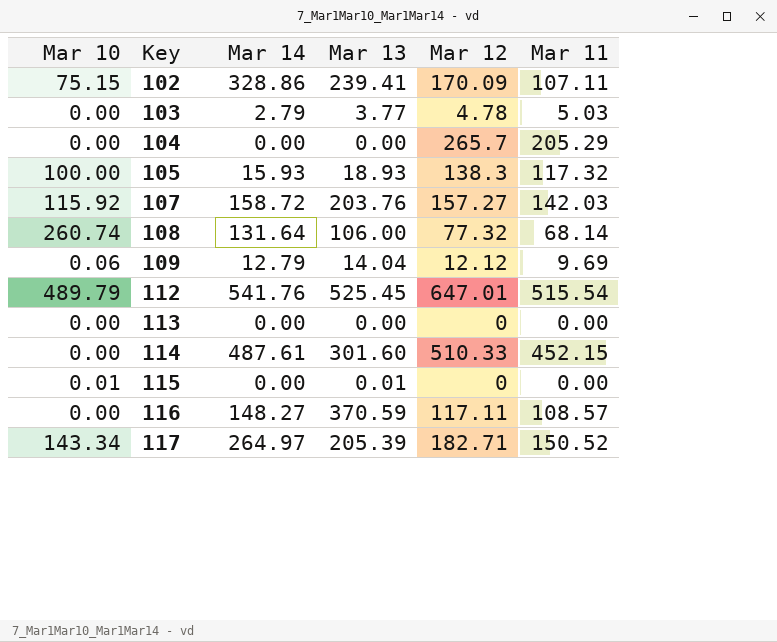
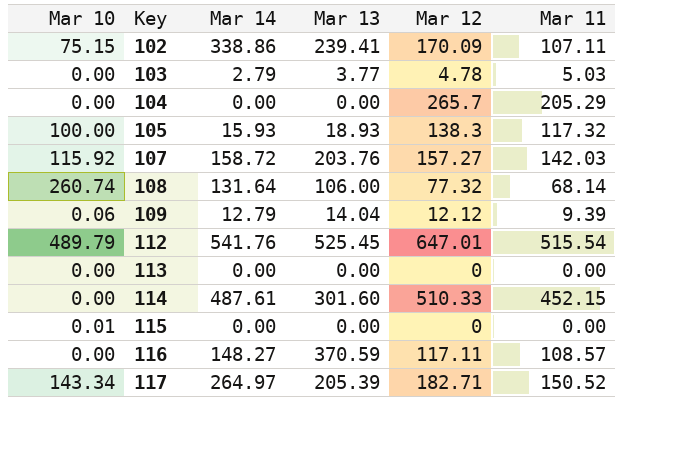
102 | Mar 14: 328.86 -> 338.86
109 | Mar 11: 9.69 -> 9.39
115 | Mar 13: 0.01 -> 0.00

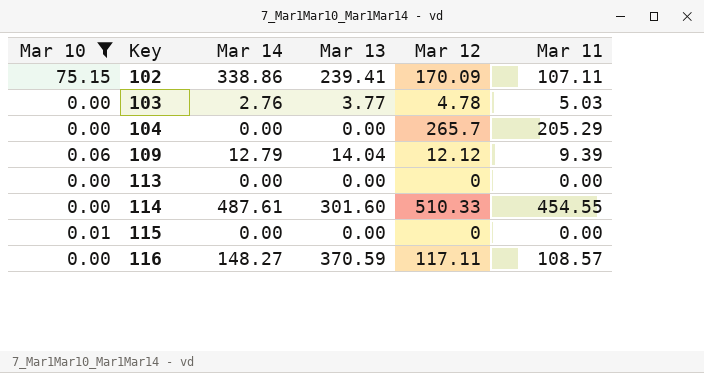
filter: none -> Mar 10 <= 75.15
103 | Mar 14: 2.79 -> 2.76
114 | Mar 11: 452.15 -> 454.55

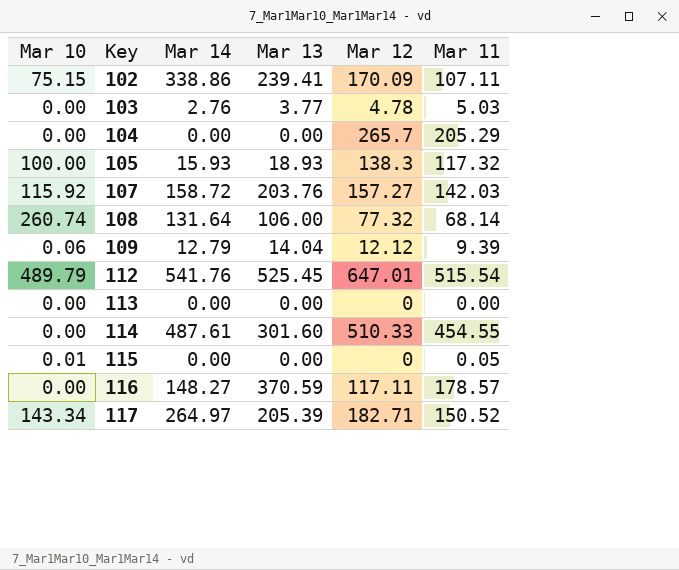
filter: Mar 10 <= 75.15 -> none
115 | Mar 11: 0.00 -> 0.05
116 | Mar 11: 108.57 -> 178.57

